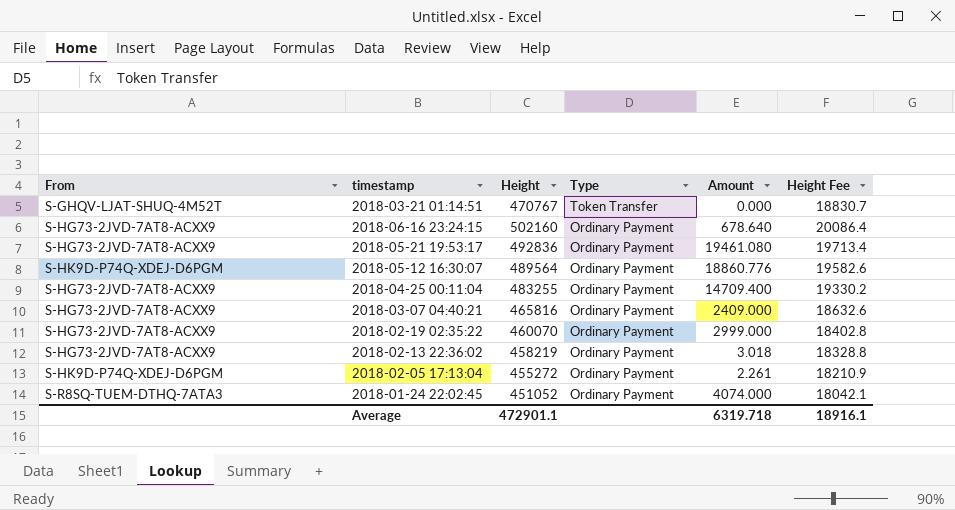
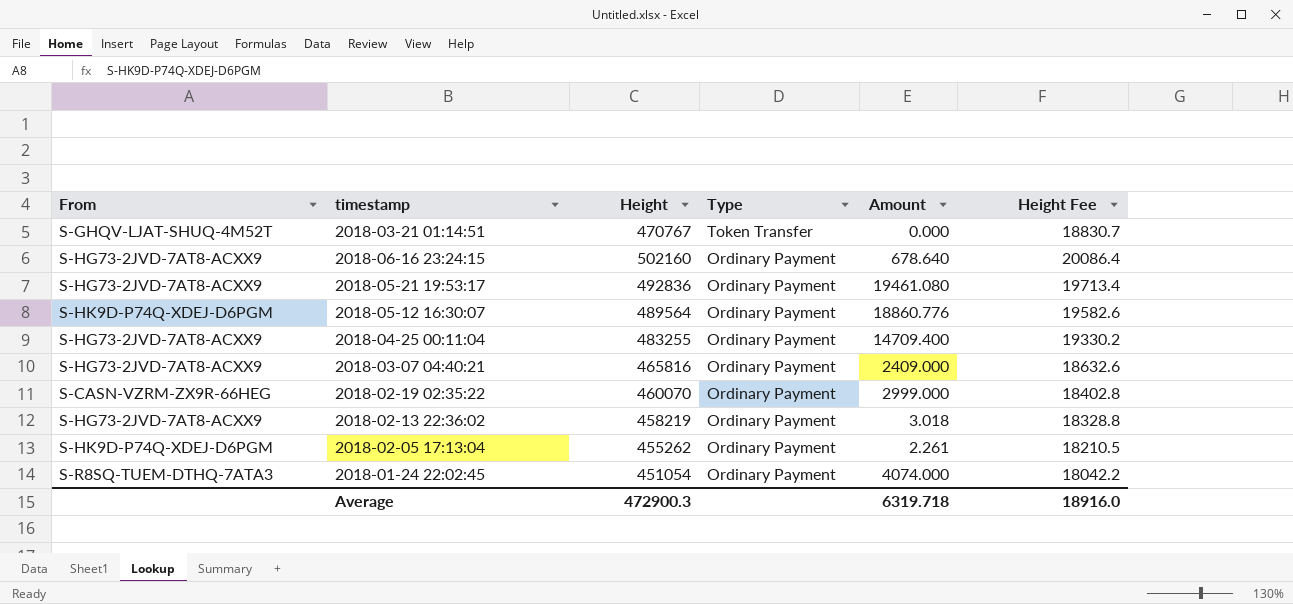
2018-02-19 02:35:22 | From: S-HG73-2JVD-7AT8-ACXX9 -> S-CASN-VZRM-ZX9R-66HEG
2018-02-05 17:13:04 | Height: 455272 -> 455262
2018-02-05 17:13:04 | Height Fee: 18210.9 -> 18210.5
2018-01-24 22:02:45 | Height: 451052 -> 451054
2018-01-24 22:02:45 | Height Fee: 18042.1 -> 18042.2
Average | Height: 472901.1 -> 472900.3
Average | Height Fee: 18916.1 -> 18916.0

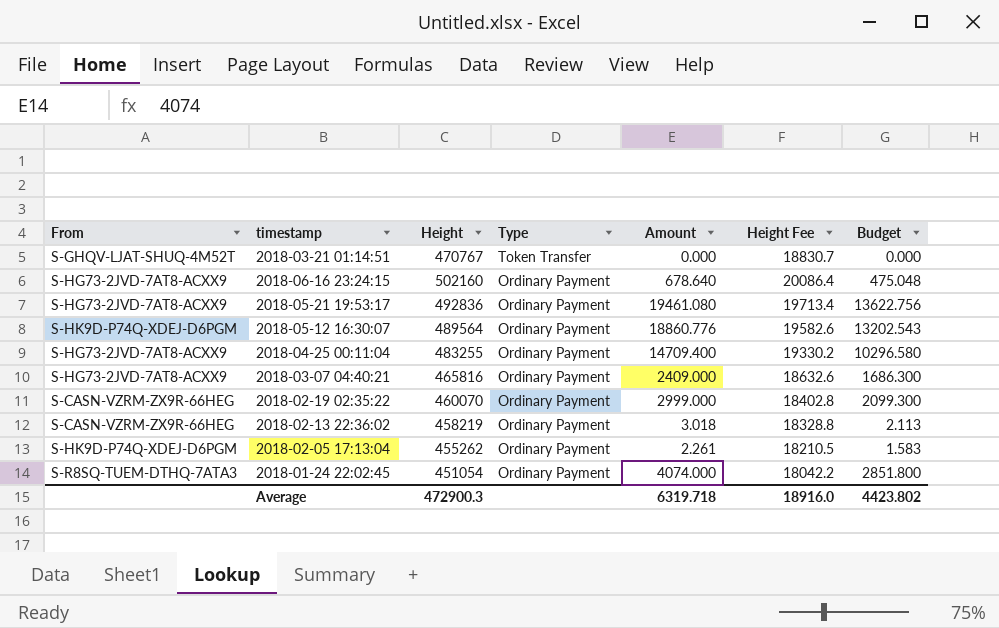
column Budget | formula: none -> [Amount] * 0.7
2018-02-13 22:36:02 | From: S-HG73-2JVD-7AT8-ACXX9 -> S-CASN-VZRM-ZX9R-66HEG

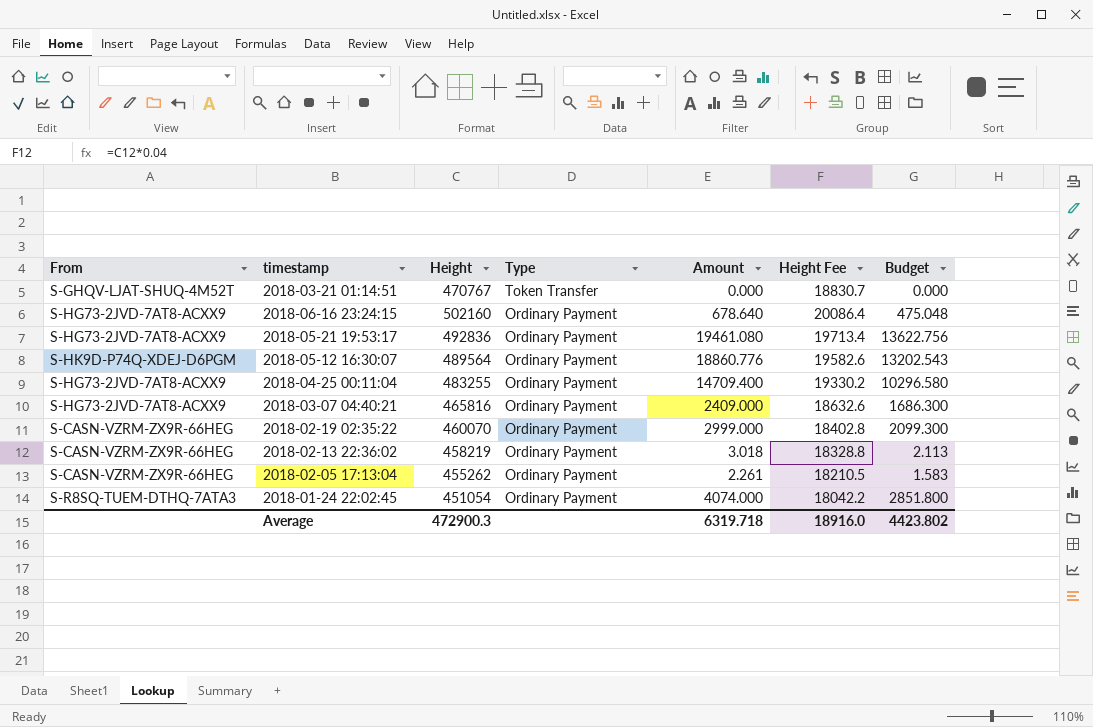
2018-02-05 17:13:04 | From: S-HK9D-P74Q-XDEJ-D6PGM -> S-CASN-VZRM-ZX9R-66HEG

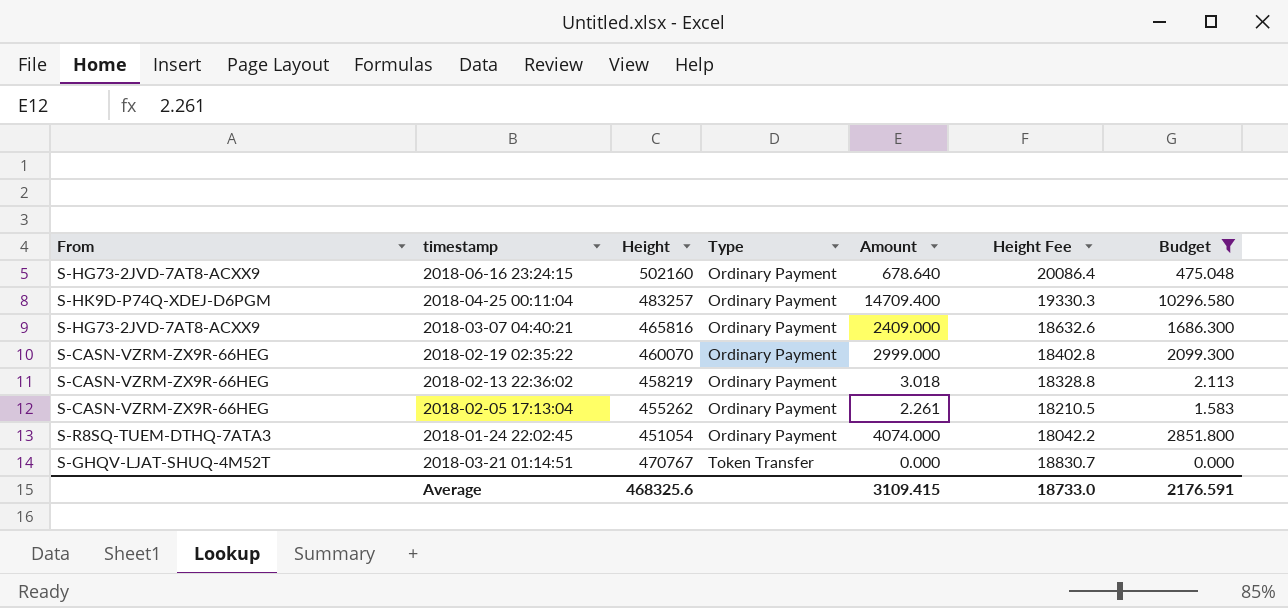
filter: none -> Budget <= 10296.580
row order: Type descending -> Type ascending
2018-04-25 00:11:04 | From: S-HG73-2JVD-7AT8-ACXX9 -> S-HK9D-P74Q-XDEJ-D6PGM
2018-04-25 00:11:04 | Height: 483255 -> 483257
2018-04-25 00:11:04 | Height Fee: 19330.2 -> 19330.3
Average | Height: 472900.3 -> 468325.6
Average | Amount: 6319.718 -> 3109.415
Average | Height Fee: 18916.0 -> 18733.0
Average | Budget: 4423.802 -> 2176.591

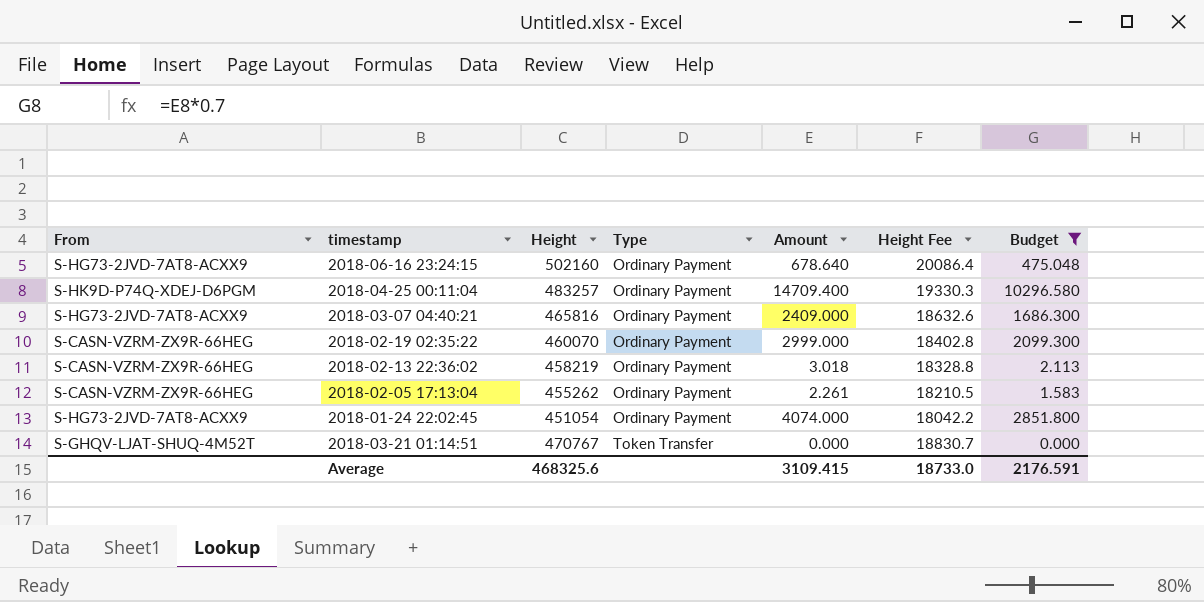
2018-01-24 22:02:45 | From: S-R8SQ-TUEM-DTHQ-7ATA3 -> S-HG73-2JVD-7AT8-ACXX9

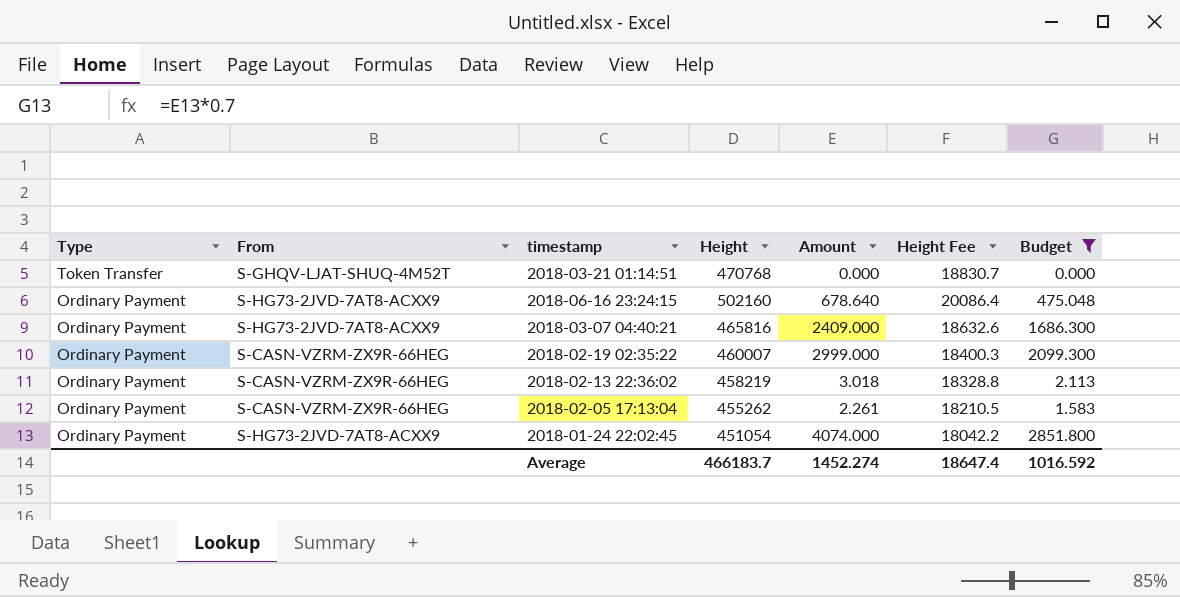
row order: Type ascending -> Type descending
column Type | position: 4 -> 1
row 2018-04-25 00:11:04: S-HK9D-P74Q-XDEJ-D6PGM | 483257 | Ordinary Payment | 14709.400 | 19330.3 | 10296.580 -> none
2018-03-21 01:14:51 | Height: 470767 -> 470768
2018-02-19 02:35:22 | Height: 460070 -> 460007
2018-02-19 02:35:22 | Height Fee: 18402.8 -> 18400.3
Average | Height: 468325.6 -> 466183.7
Average | Amount: 3109.415 -> 1452.274
Average | Height Fee: 18733.0 -> 18647.4
Average | Budget: 2176.591 -> 1016.592

